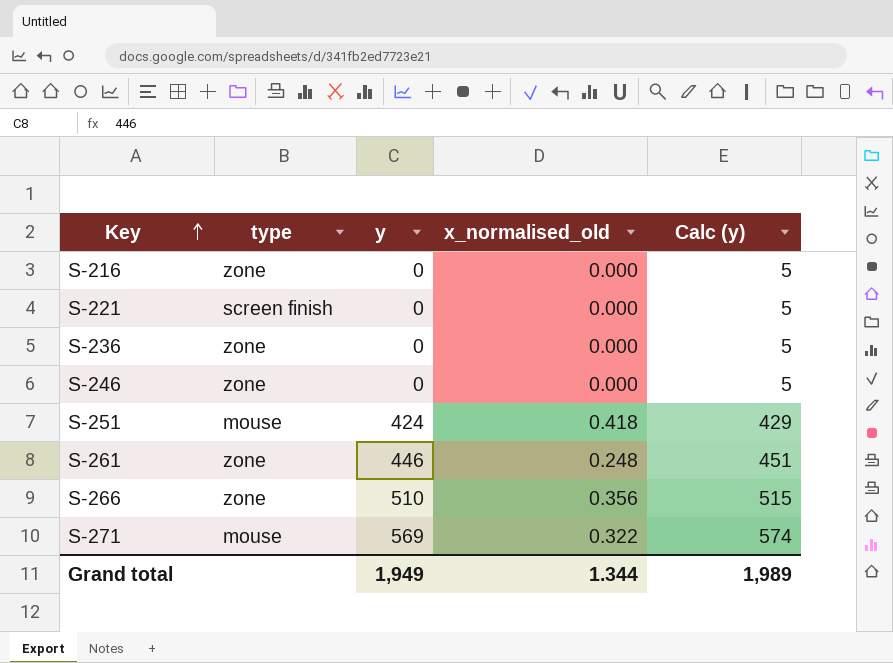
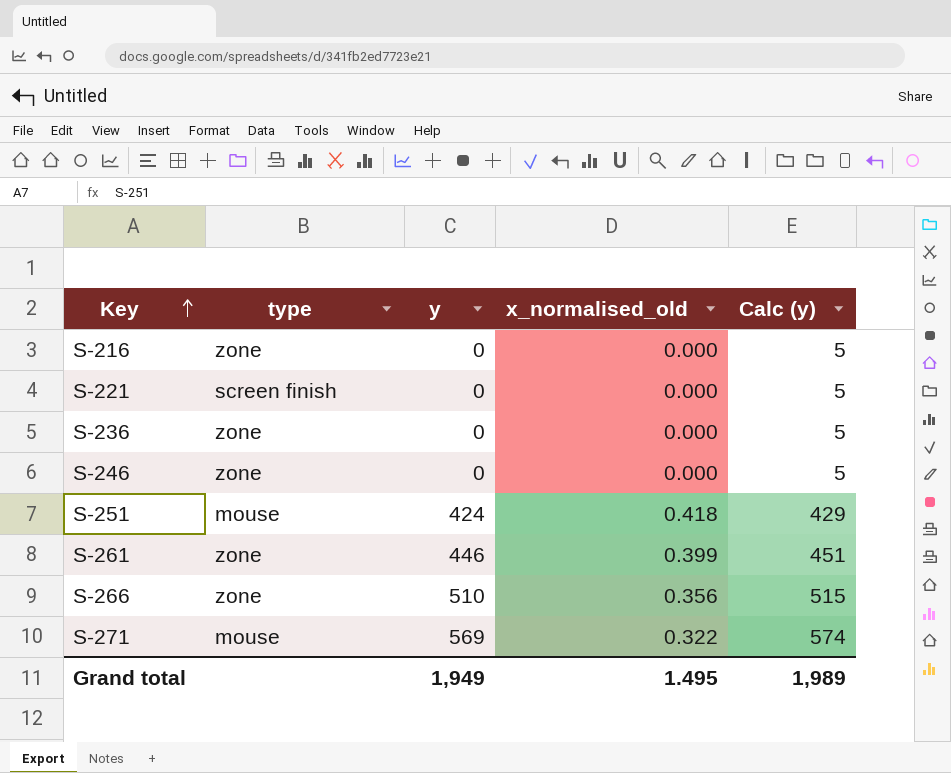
S-261 | x_normalised_old: 0.248 -> 0.399
Grand total | x_normalised_old: 1.344 -> 1.495

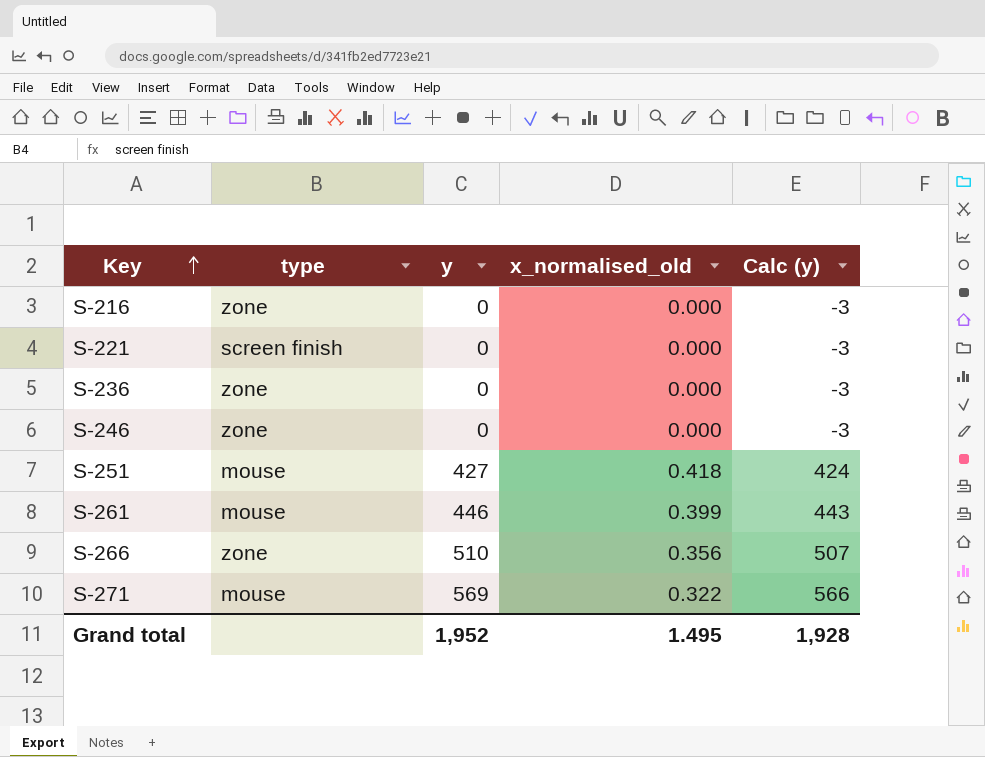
column Calc (y) | formula: [y] + 5 -> [y] - 3
S-251 | y: 424 -> 427
S-261 | type: zone -> mouse
Grand total | y: 1,949 -> 1,952
Grand total | Calc (y): 1,989 -> 1,928

